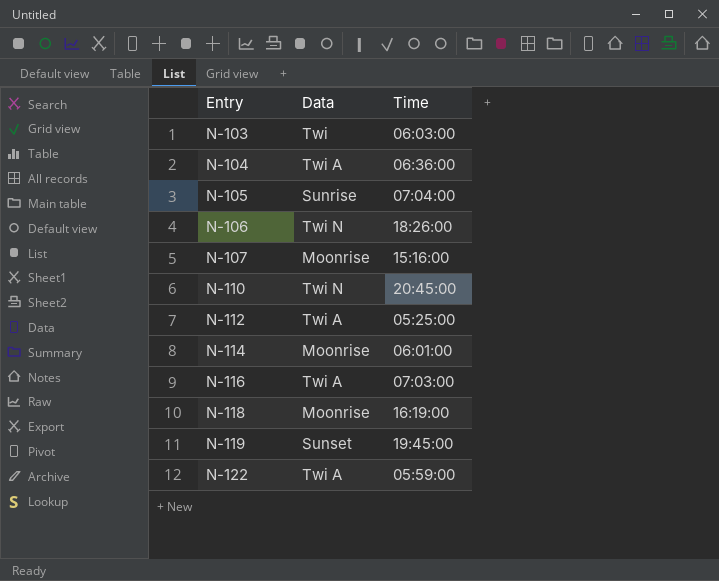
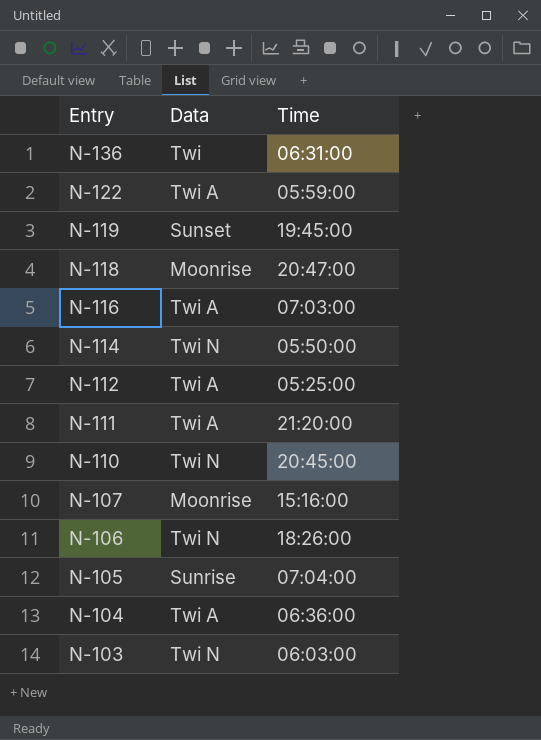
row order: Entry ascending -> Entry descending
row N-136: none -> Twi | 06:31:00
N-118 | Time: 16:19:00 -> 20:47:00
N-114 | Data: Moonrise -> Twi N
N-114 | Time: 06:01:00 -> 05:50:00
row N-111: none -> Twi A | 21:20:00
N-103 | Data: Twi -> Twi N

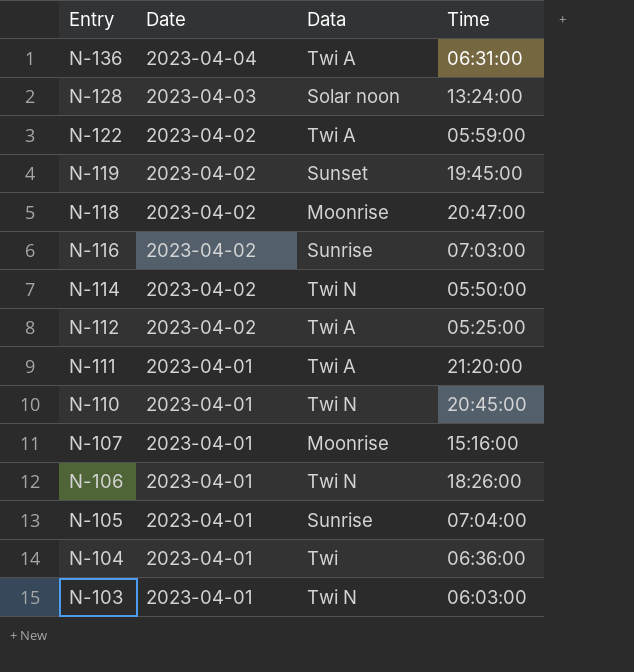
column Date | position: none -> 2
N-136 | Data: Twi -> Twi A
row N-128: none -> 2023-04-03 | Solar noon | 13:24:00
N-116 | Data: Twi A -> Sunrise
N-104 | Data: Twi A -> Twi

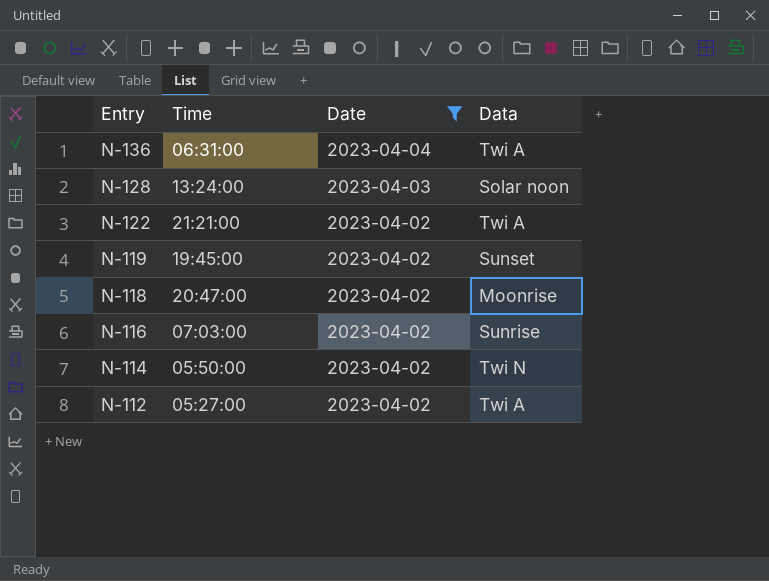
filter: none -> Date != 2023-04-01
column Time | position: 4 -> 2
N-122 | Time: 05:59:00 -> 21:21:00
N-112 | Time: 05:25:00 -> 05:27:00

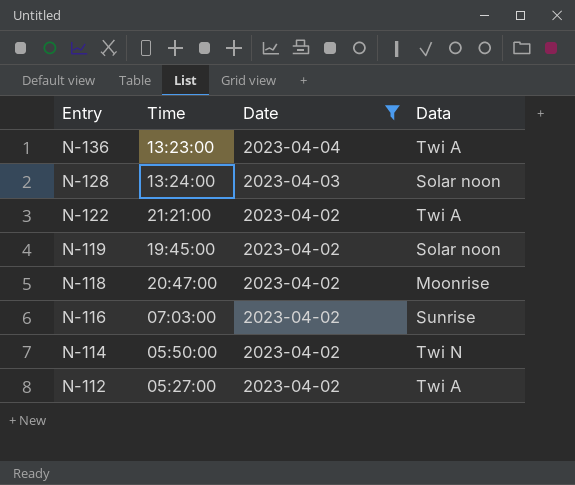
N-136 | Time: 06:31:00 -> 13:23:00
N-119 | Data: Sunset -> Solar noon

